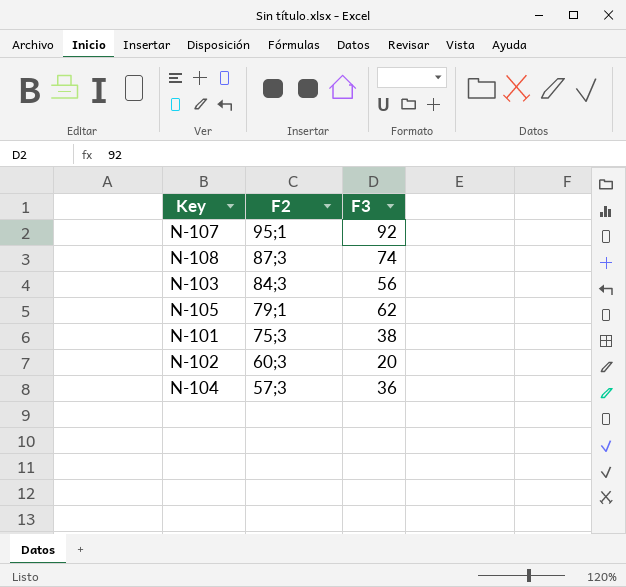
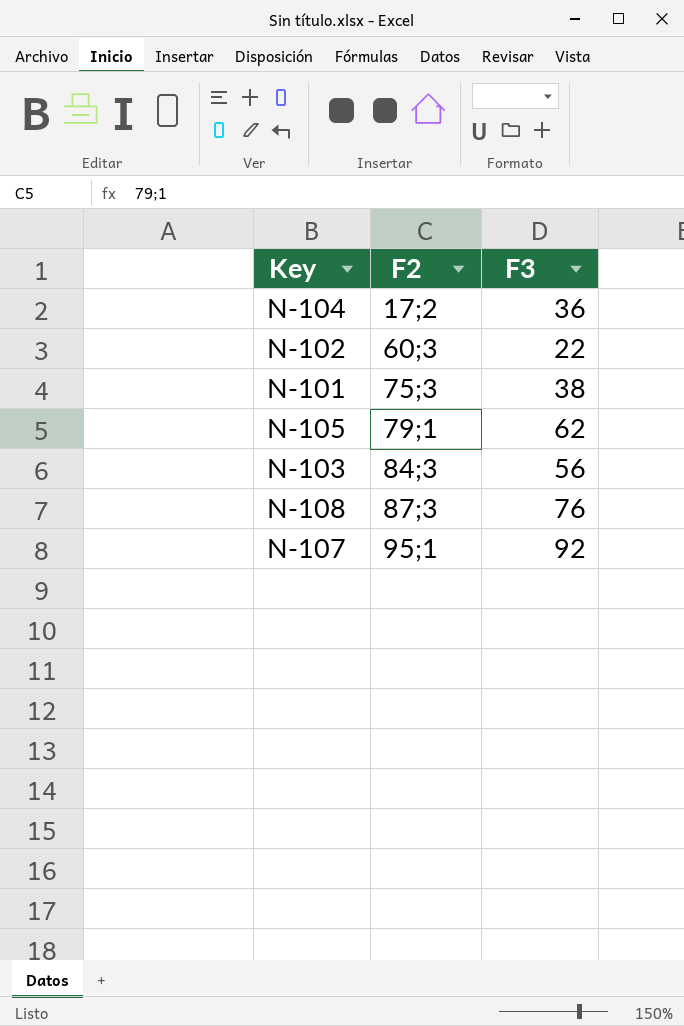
row order: F2 descending -> F2 ascending
N-104 | F2: 57;3 -> 17;2
N-102 | F3: 20 -> 22
N-108 | F3: 74 -> 76

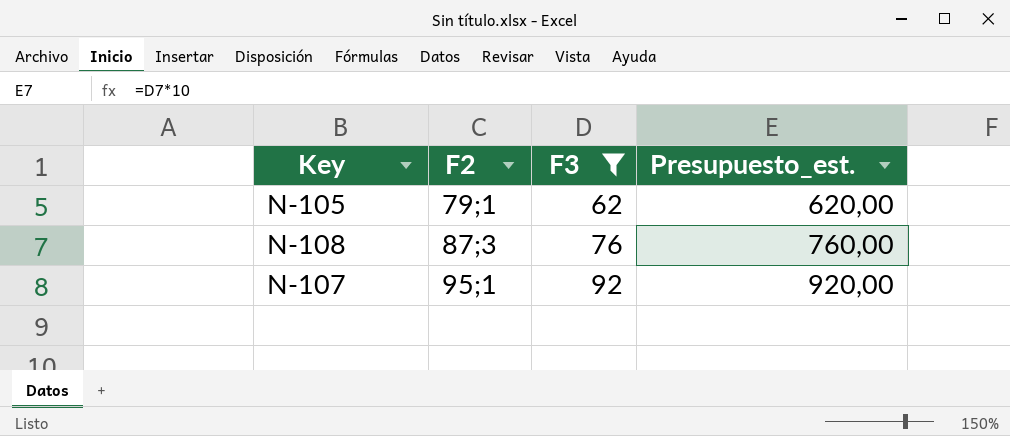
filter: none -> F3 >= 62
column Presupuesto_est. | formula: none -> [F3] * 10

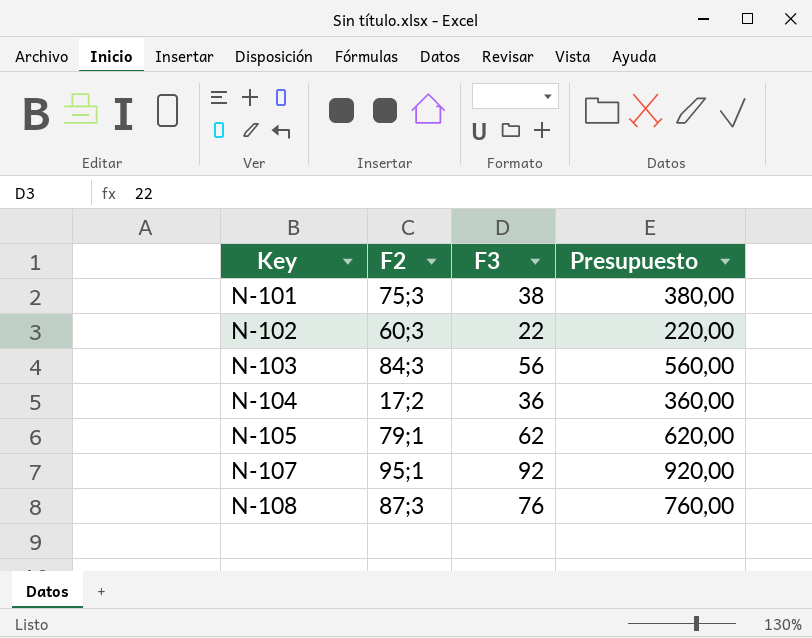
filter: F3 >= 62 -> none
row order: F2 ascending -> Key ascending
column name: Presupuesto_est. -> Presupuesto

